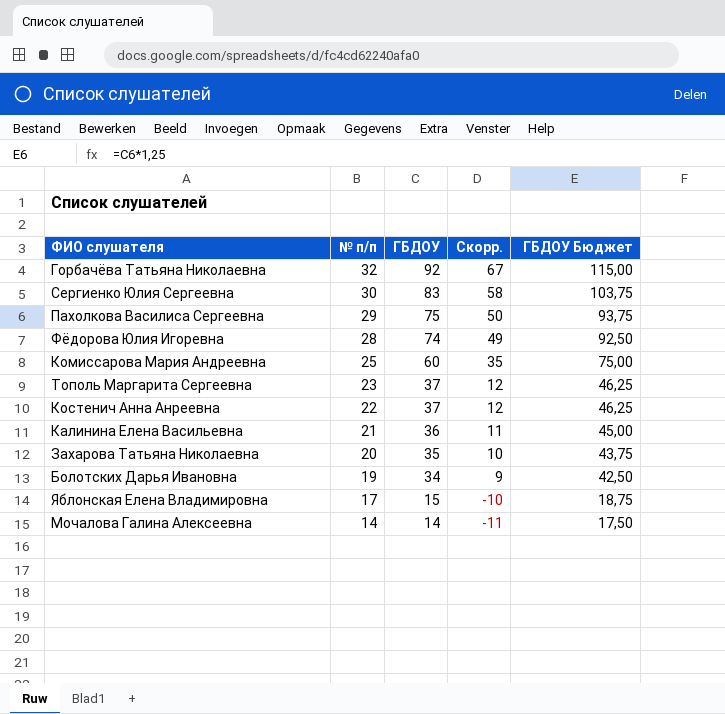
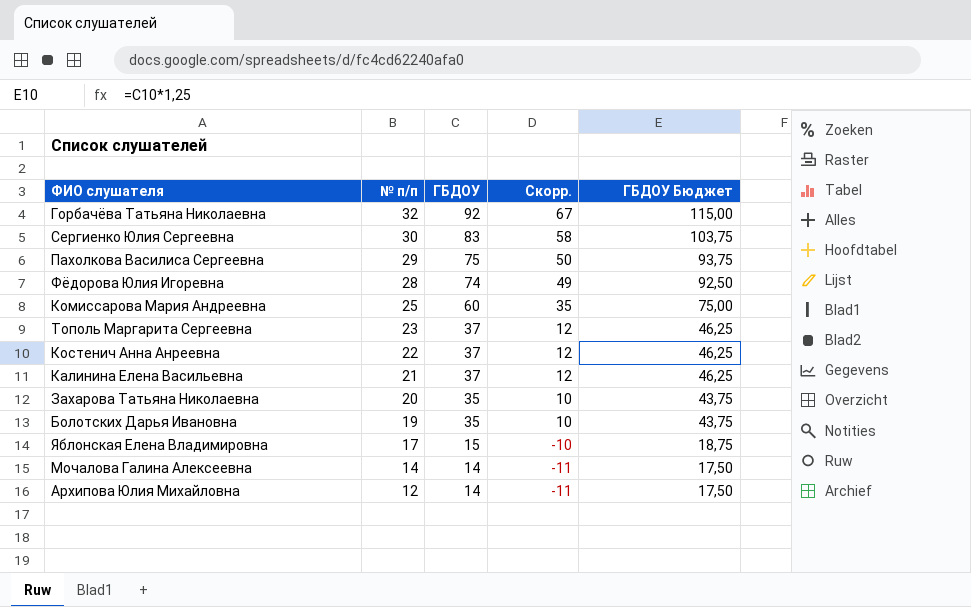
Калинина Елена Васильевна | ГБДОУ: 36 -> 37
Калинина Елена Васильевна | Скорр.: 11 -> 12
Калинина Елена Васильевна | ГБДОУ Бюджет: 45,00 -> 46,25
Болотских Дарья Ивановна | ГБДОУ: 34 -> 35
Болотских Дарья Ивановна | Скорр.: 9 -> 10
Болотских Дарья Ивановна | ГБДОУ Бюджет: 42,50 -> 43,75
row Архипова Юлия Михайловна: none -> 12 | 14 | -11 | 17,50

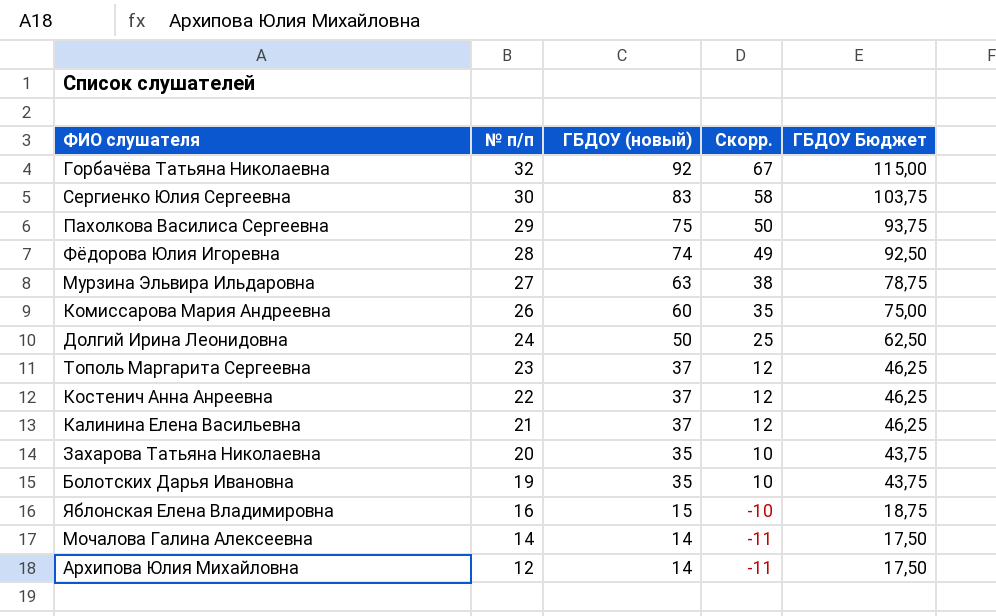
column name: ГБДОУ -> ГБДОУ (новый)
row Мурзина Эльвира Ильдаровна: none -> 27 | 63 | 38 | 78,75
Комиссарова Мария Андреевна | № п/п: 25 -> 26
row Долгий Ирина Леонидовна: none -> 24 | 50 | 25 | 62,50
Яблонская Елена Владимировна | № п/п: 17 -> 16

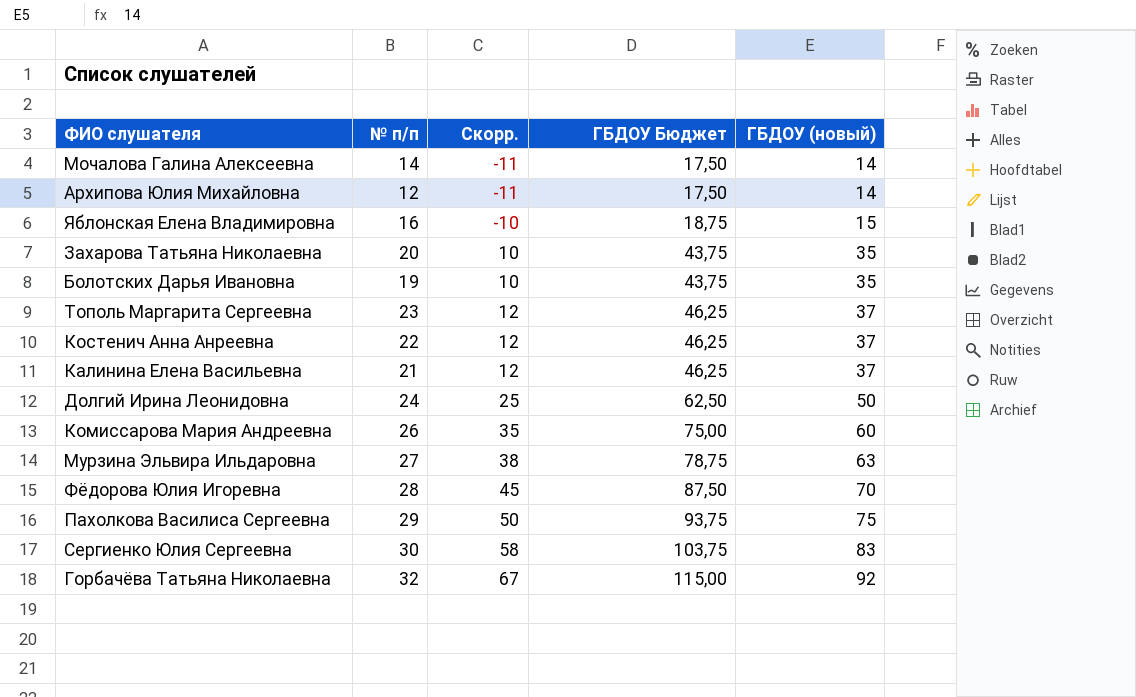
row order: № п/п descending -> Скорр. ascending
column ГБДОУ (новый) | position: 3 -> 5
Фёдорова Юлия Игоревна | Скорр.: 49 -> 45
Фёдорова Юлия Игоревна | ГБДОУ Бюджет: 92,50 -> 87,50
Фёдорова Юлия Игоревна | ГБДОУ (новый): 74 -> 70

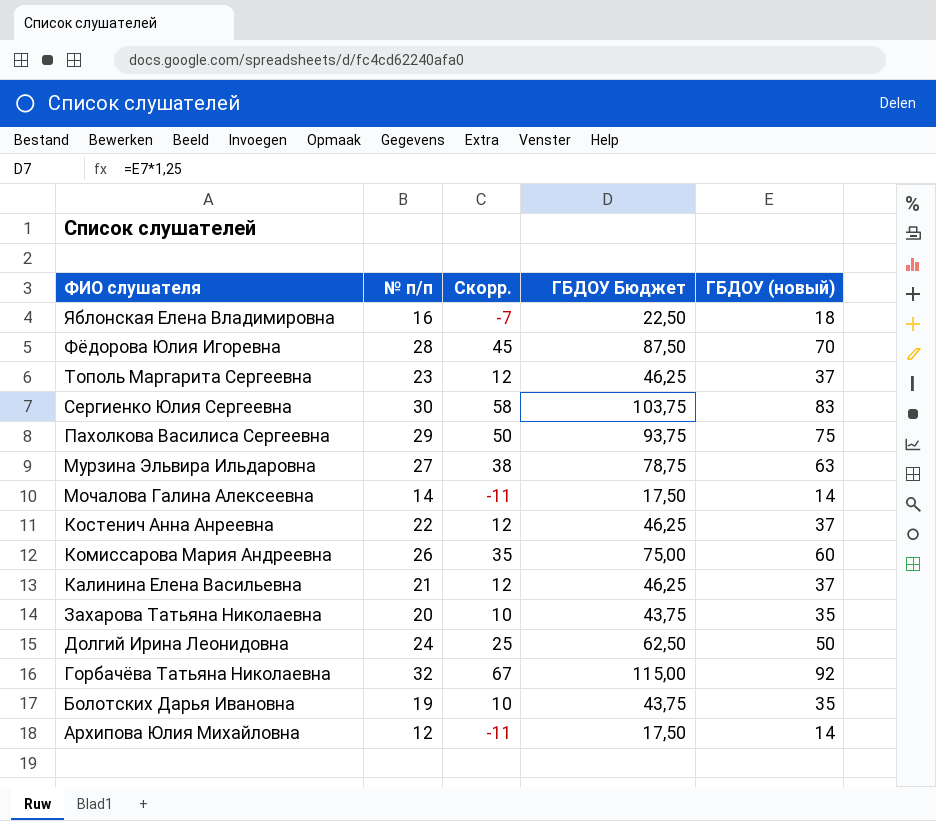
row order: Скорр. ascending -> ФИО слушателя descending
Яблонская Елена Владимировна | Скорр.: -10 -> -7
Яблонская Елена Владимировна | ГБДОУ Бюджет: 18,75 -> 22,50
Яблонская Елена Владимировна | ГБДОУ (новый): 15 -> 18

